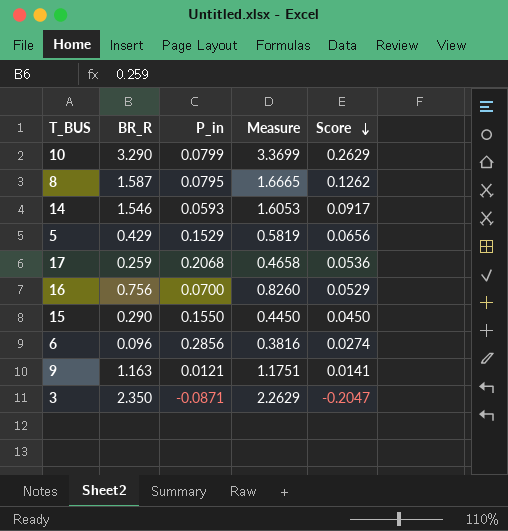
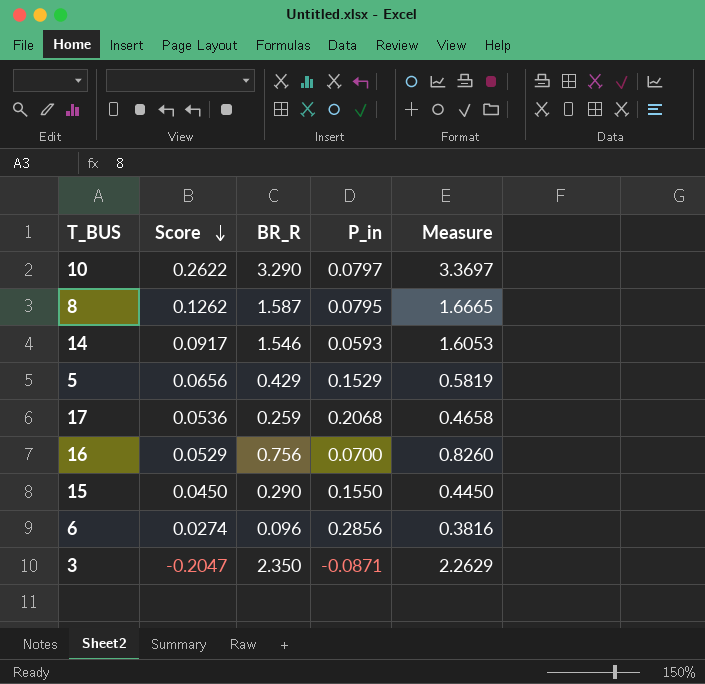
column Score | position: 5 -> 2
row 9: 1.163 | 0.0121 | 1.1751 | 0.0141 -> none
10 | Score: 0.2629 -> 0.2622
10 | P_in: 0.0799 -> 0.0797
10 | Measure: 3.3699 -> 3.3697

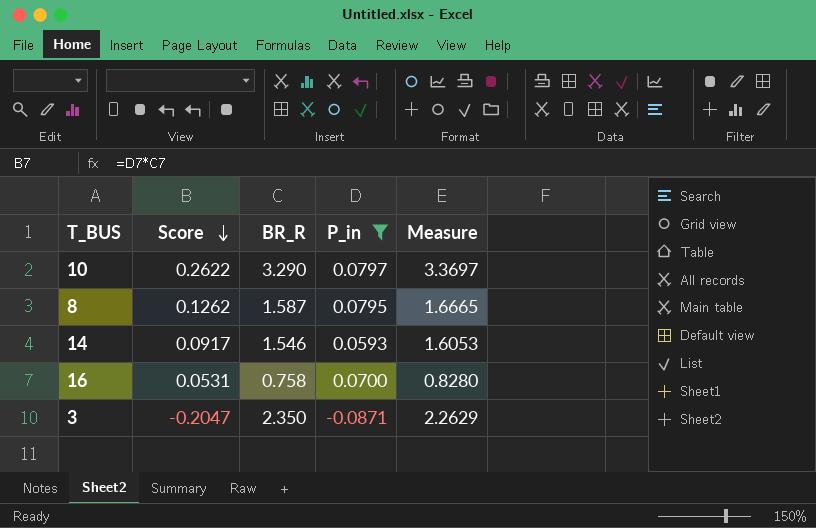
filter: none -> P_in <= 0.0797
16 | Score: 0.0529 -> 0.0531
16 | BR_R: 0.756 -> 0.758
16 | Measure: 0.8260 -> 0.8280

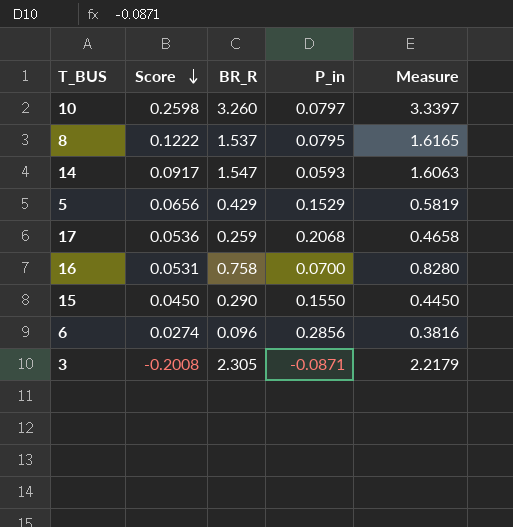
filter: P_in <= 0.0797 -> none
10 | Score: 0.2622 -> 0.2598
10 | BR_R: 3.290 -> 3.260
10 | Measure: 3.3697 -> 3.3397
8 | Score: 0.1262 -> 0.1222
8 | BR_R: 1.587 -> 1.537
8 | Measure: 1.6665 -> 1.6165
14 | BR_R: 1.546 -> 1.547
14 | Measure: 1.6053 -> 1.6063
3 | Score: -0.2047 -> -0.2008
3 | BR_R: 2.350 -> 2.305
3 | Measure: 2.2629 -> 2.2179

